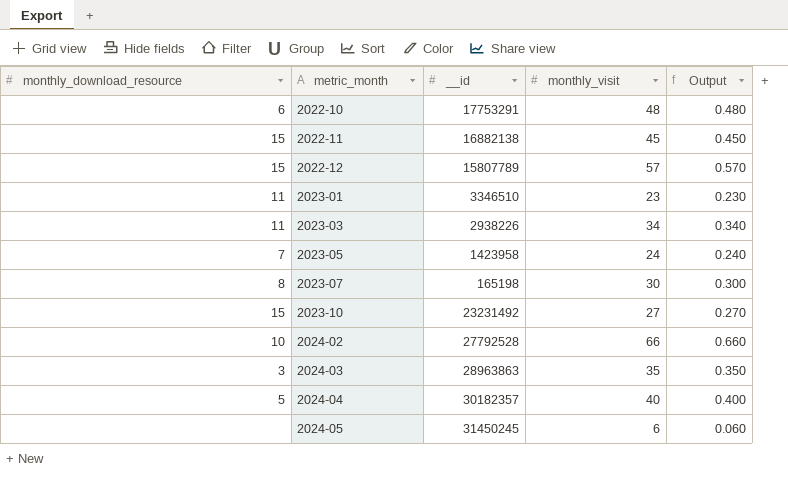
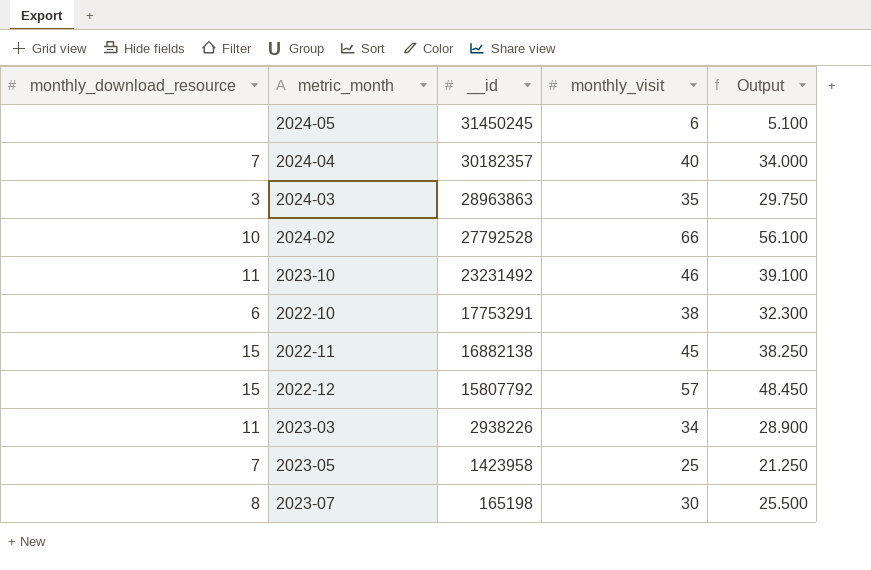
row order: metric_month ascending -> __id descending
column Output | formula: [monthly_visit] * 0.01 -> [monthly_visit] * 0.85
row 2023-01: 11 | 3346510 | 23 | 0.230 -> none
2024-04 | monthly_download_resource: 5 -> 7
2023-10 | monthly_download_resource: 15 -> 11
2023-10 | monthly_visit: 27 -> 46
2022-10 | monthly_visit: 48 -> 38
2022-12 | __id: 15807789 -> 15807792
2023-05 | monthly_visit: 24 -> 25

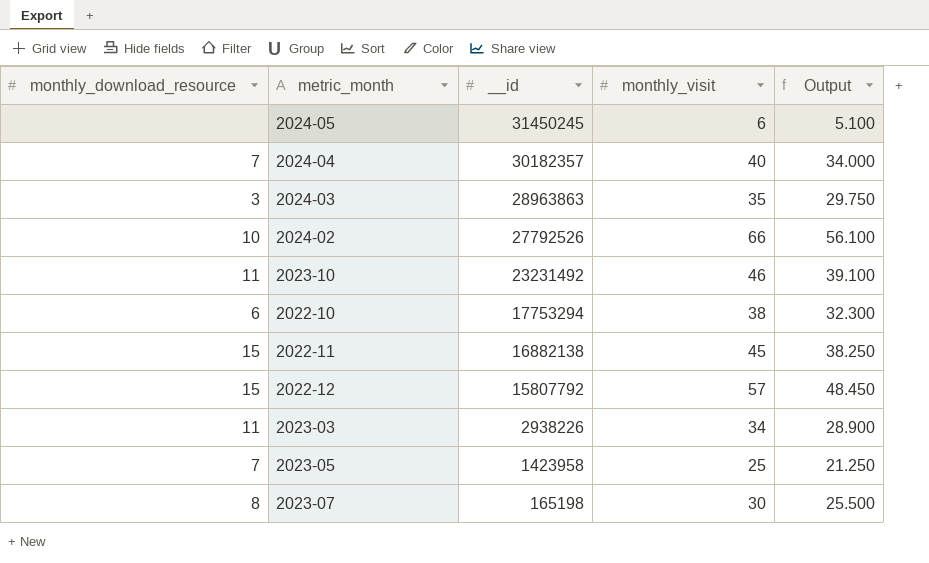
2024-02 | __id: 27792528 -> 27792526
2022-10 | __id: 17753291 -> 17753294

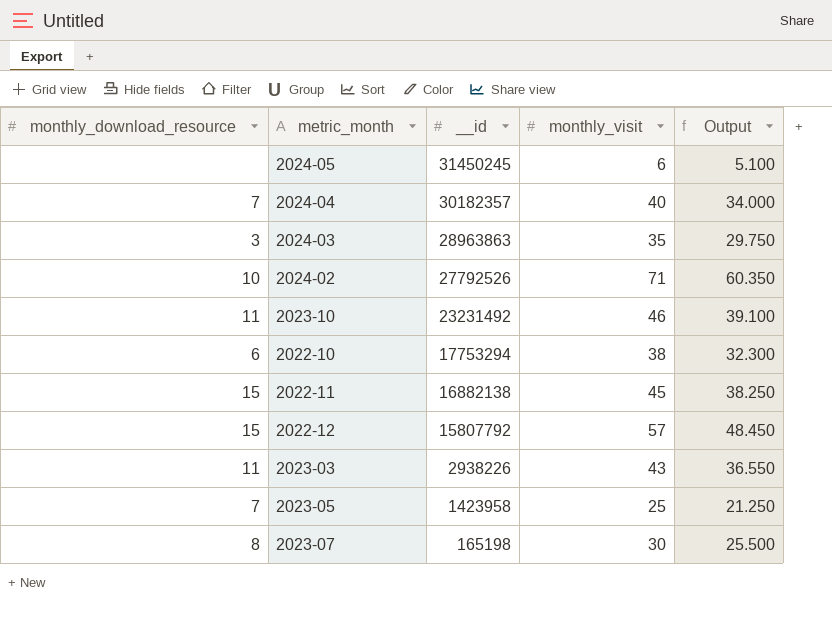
2024-02 | monthly_visit: 66 -> 71
2024-02 | Output: 56.100 -> 60.350
2023-03 | monthly_visit: 34 -> 43
2023-03 | Output: 28.900 -> 36.550

